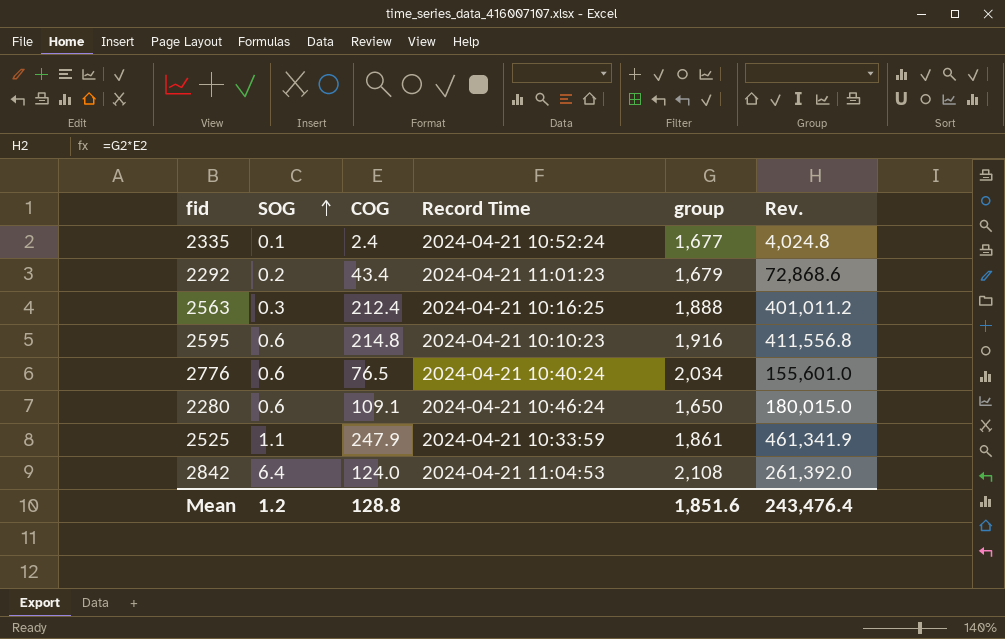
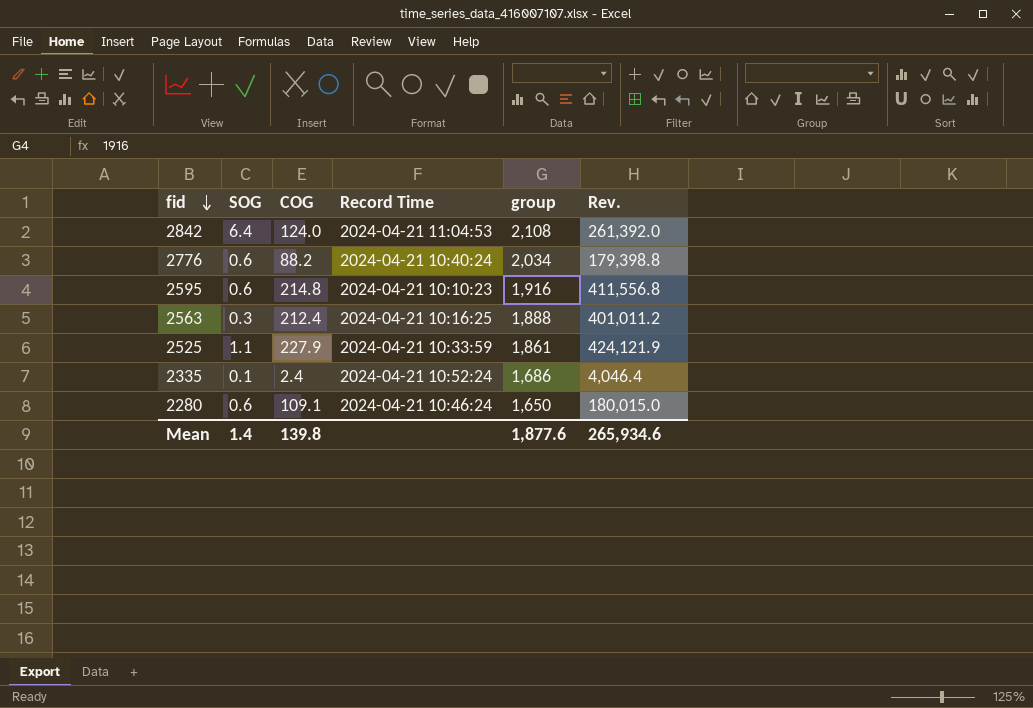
row order: SOG ascending -> fid descending
row 2292: 0.2 | 43.4 | 2024-04-21 11:01:23 | 1,679 | 72,868.6 -> none
2776 | COG: 76.5 -> 88.2
2776 | Rev.: 155,601.0 -> 179,398.8
2525 | COG: 247.9 -> 227.9
2525 | Rev.: 461,341.9 -> 424,121.9
2335 | group: 1,677 -> 1,686
2335 | Rev.: 4,024.8 -> 4,046.4
Mean | SOG: 1.2 -> 1.4
Mean | COG: 128.8 -> 139.8
Mean | group: 1,851.6 -> 1,877.6
Mean | Rev.: 243,476.4 -> 265,934.6

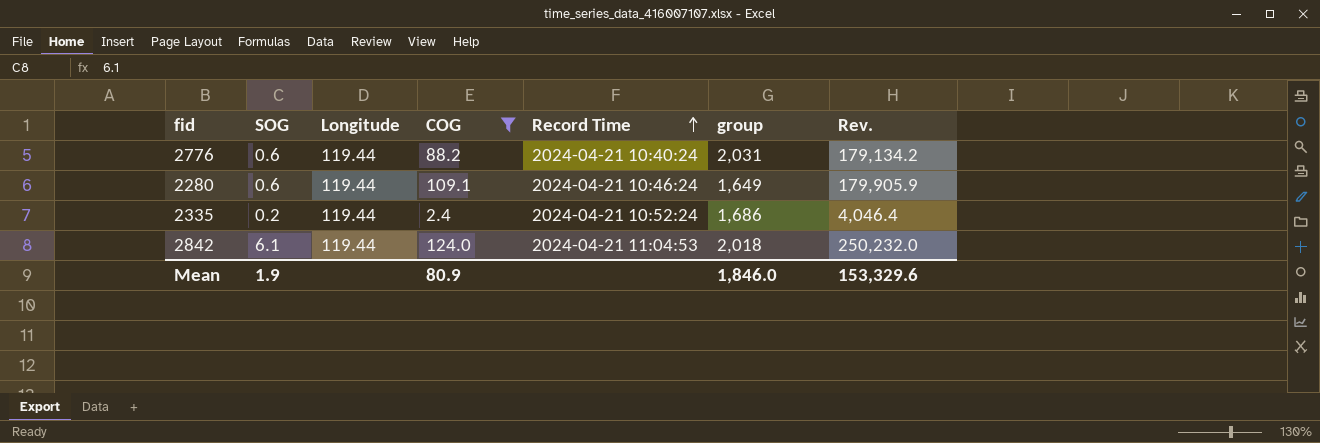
filter: none -> COG <= 124.0
row order: fid descending -> Record Time ascending
column Longitude | position: none -> 3
2776 | group: 2,034 -> 2,031
2776 | Rev.: 179,398.8 -> 179,134.2
2280 | group: 1,650 -> 1,649
2280 | Rev.: 180,015.0 -> 179,905.9
2335 | SOG: 0.1 -> 0.2
2842 | SOG: 6.4 -> 6.1
2842 | group: 2,108 -> 2,018
2842 | Rev.: 261,392.0 -> 250,232.0
Mean | SOG: 1.4 -> 1.9
Mean | COG: 139.8 -> 80.9
Mean | group: 1,877.6 -> 1,846.0
Mean | Rev.: 265,934.6 -> 153,329.6

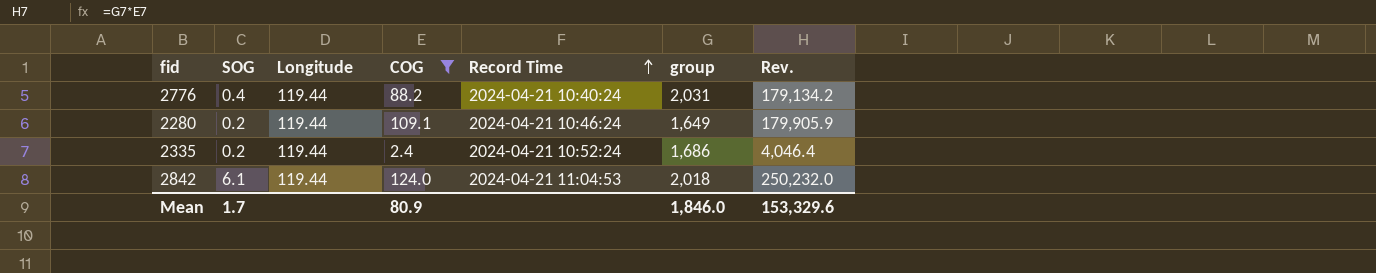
2776 | SOG: 0.6 -> 0.4
2280 | SOG: 0.6 -> 0.2
Mean | SOG: 1.9 -> 1.7

